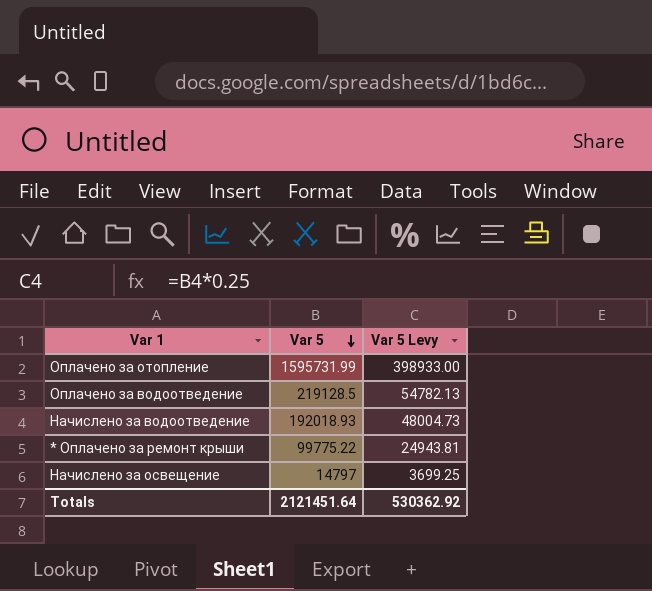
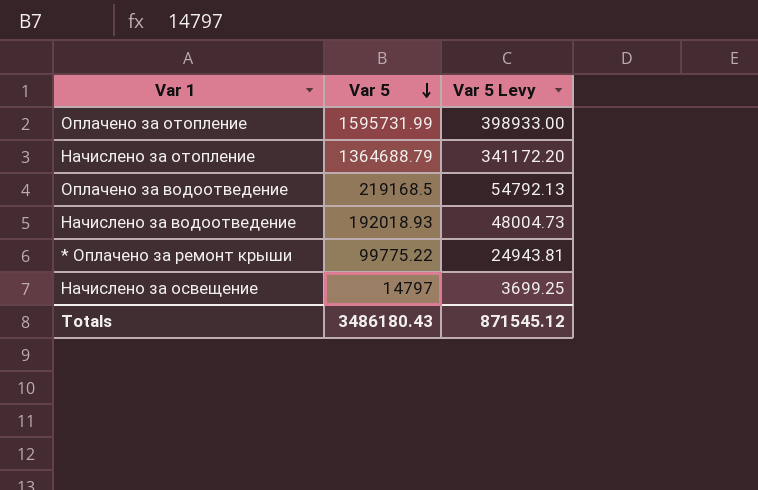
row Начислено за отопление: none -> 1364688.79 | 341172.20
Оплачено за водоотведение | Var 5: 219128.5 -> 219168.5
Оплачено за водоотведение | Var 5 Levy: 54782.13 -> 54792.13
Totals | Var 5: 2121451.64 -> 3486180.43
Totals | Var 5 Levy: 530362.92 -> 871545.12

